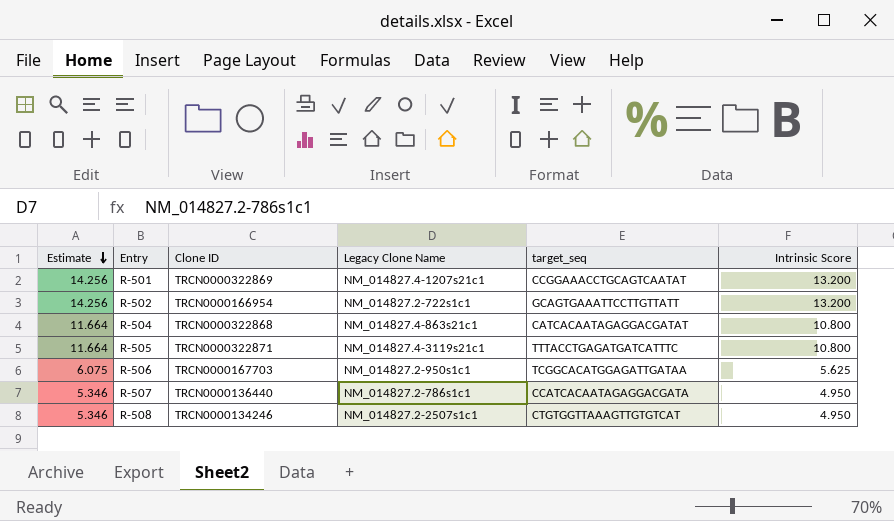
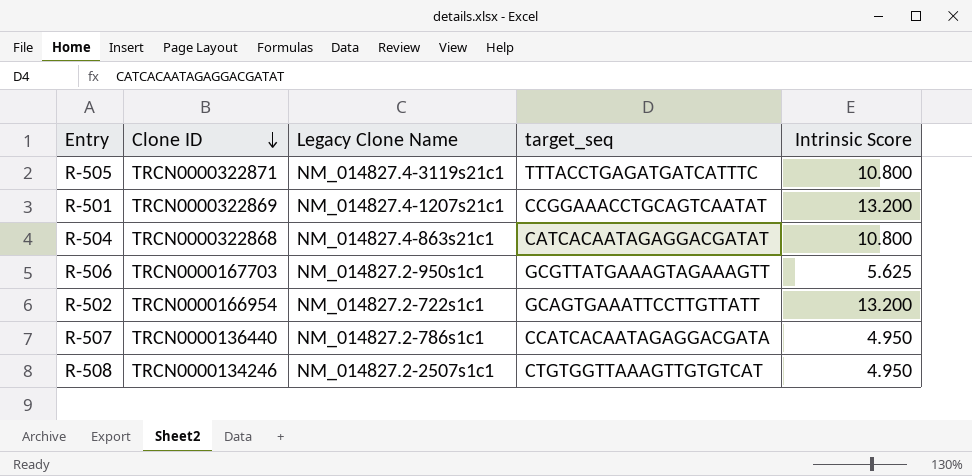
row order: Estimate descending -> Clone ID descending
column Estimate | formula: [Intrinsic Score] * 1.08 -> none
R-506 | target_seq: TCGGCACATGGAGATTGATAA -> GCGTTATGAAAGTAGAAAGTT

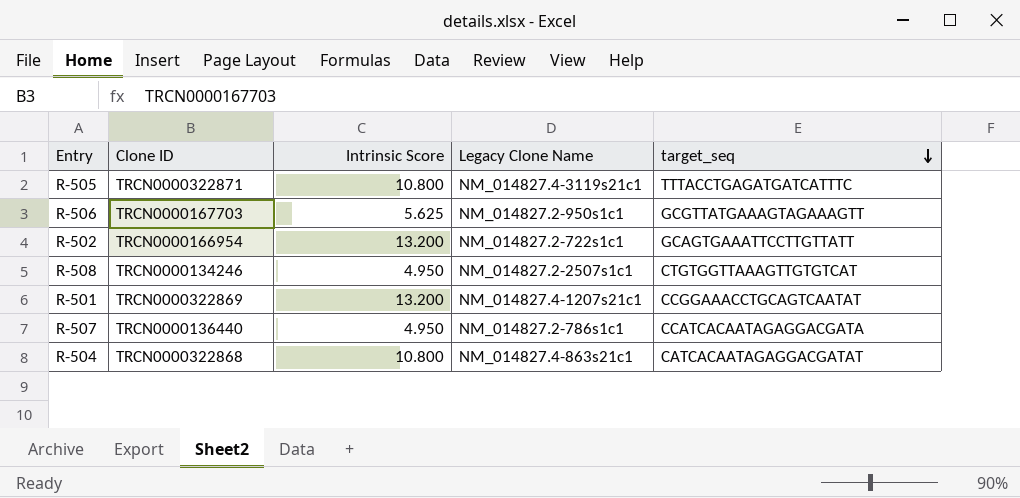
row order: Clone ID descending -> target_seq descending
column Intrinsic Score | position: 5 -> 3

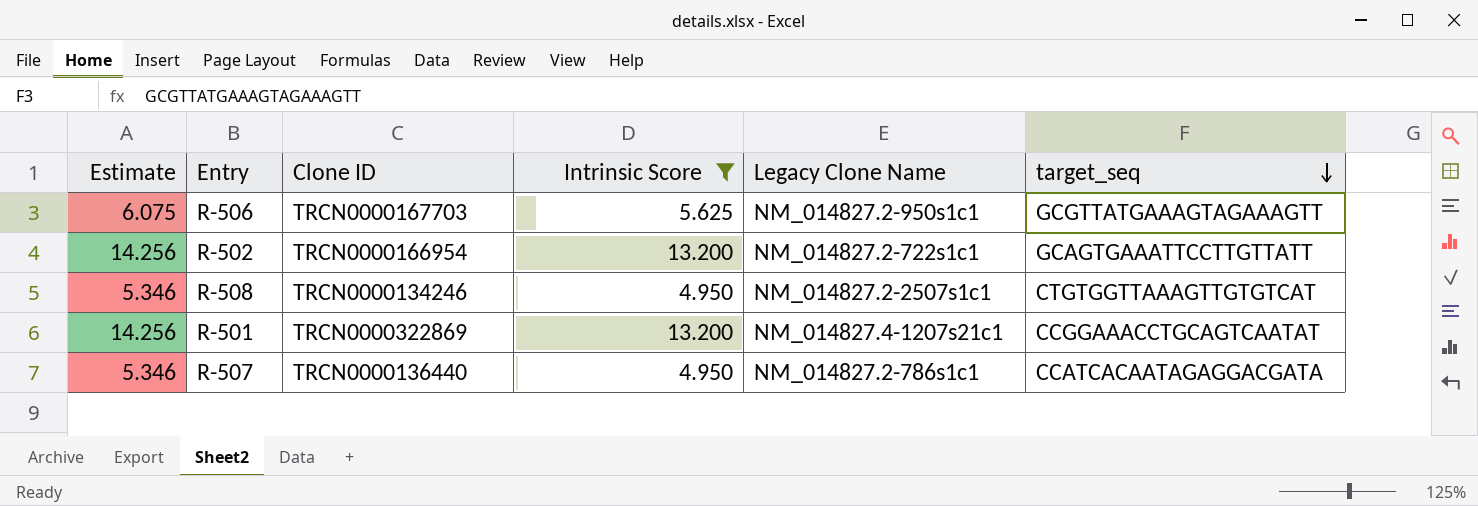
filter: none -> Intrinsic Score != 10.800
column Estimate | formula: none -> [Intrinsic Score] * 1.08

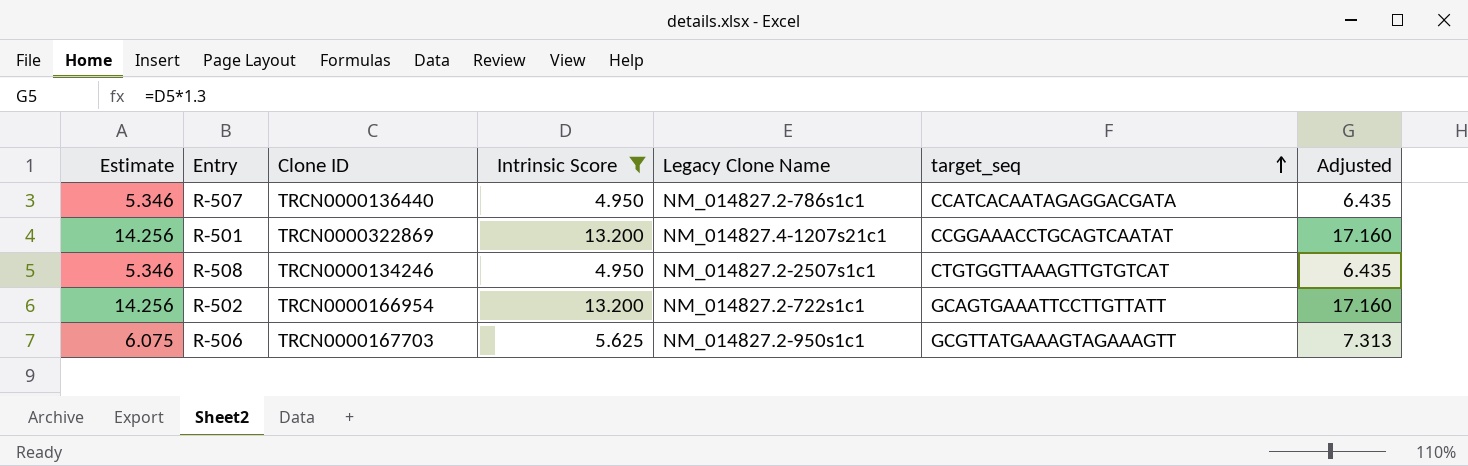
row order: target_seq descending -> target_seq ascending
column Adjusted | formula: none -> [Intrinsic Score] * 1.3

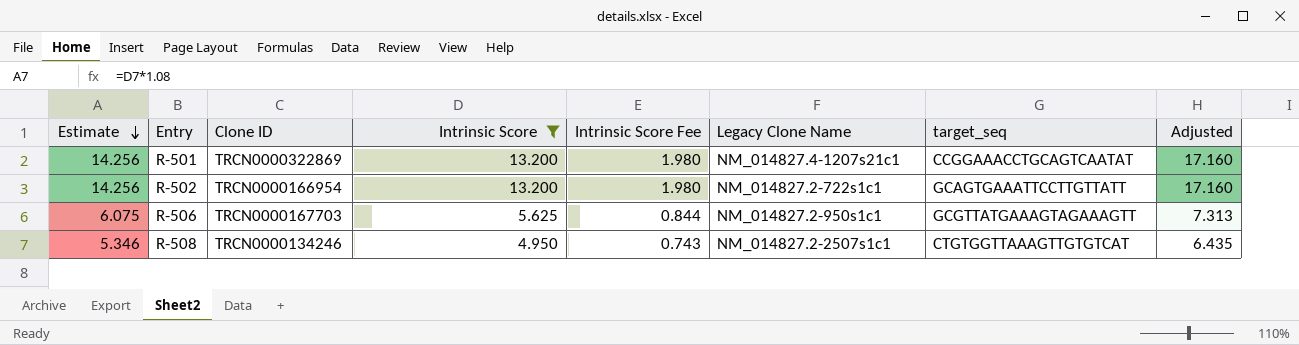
row order: target_seq ascending -> Estimate descending
column Intrinsic Score Fee | formula: none -> [Intrinsic Score] * 0.15
row R-507: 5.346 | TRCN0000136440 | 4.950 | NM_014827.2-786s1c1 | CCATCACAATAGAGGACGATA | 6.435 -> none

